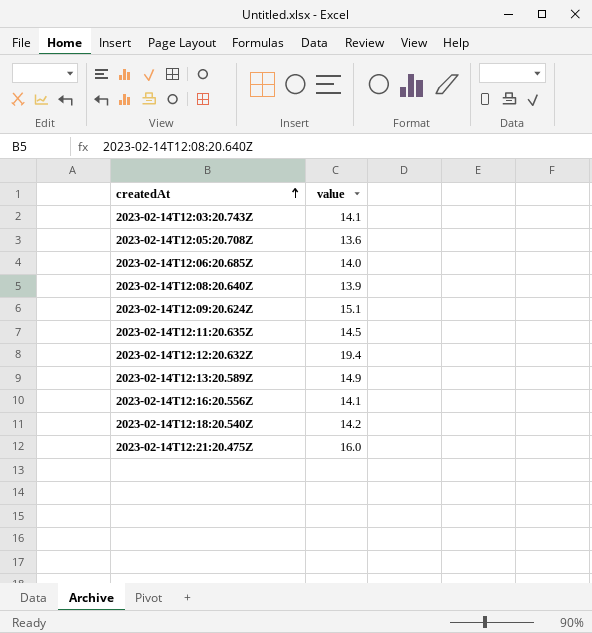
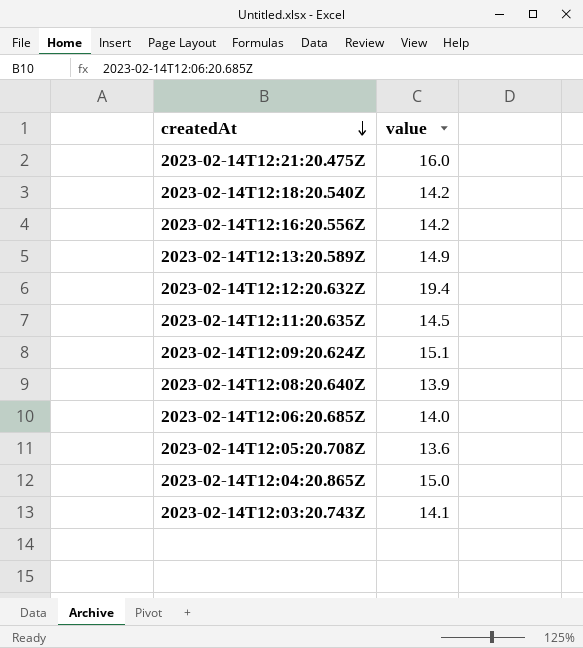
row order: createdAt ascending -> createdAt descending
2023-02-14T12:16:20.556Z | value: 14.1 -> 14.2
row 2023-02-14T12:04:20.865Z: none -> 15.0

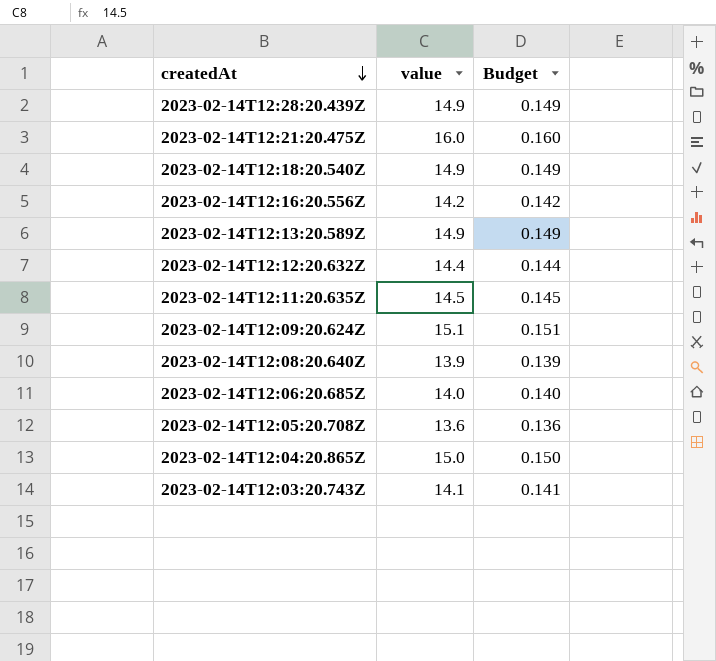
column Budget | formula: none -> [value] * 0.01
row 2023-02-14T12:28:20.439Z: none -> 14.9 | 0.149
2023-02-14T12:18:20.540Z | value: 14.2 -> 14.9
2023-02-14T12:12:20.632Z | value: 19.4 -> 14.4

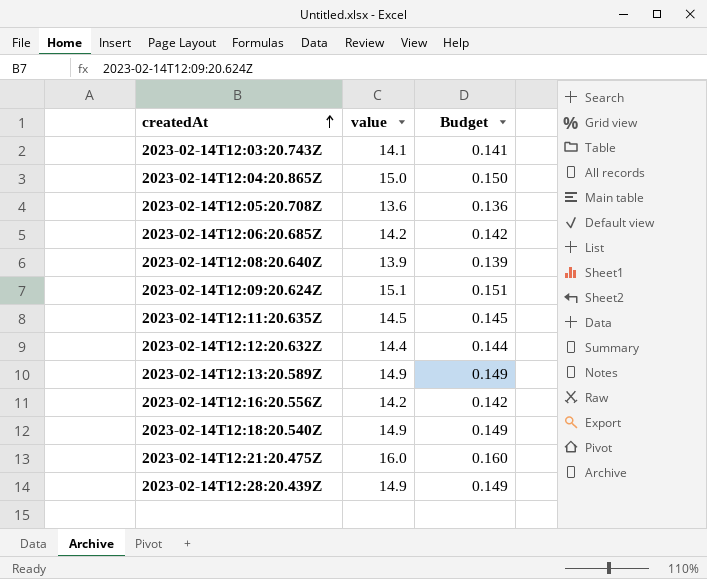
row order: createdAt descending -> createdAt ascending
2023-02-14T12:06:20.685Z | value: 14.0 -> 14.2
2023-02-14T12:06:20.685Z | Budget: 0.140 -> 0.142

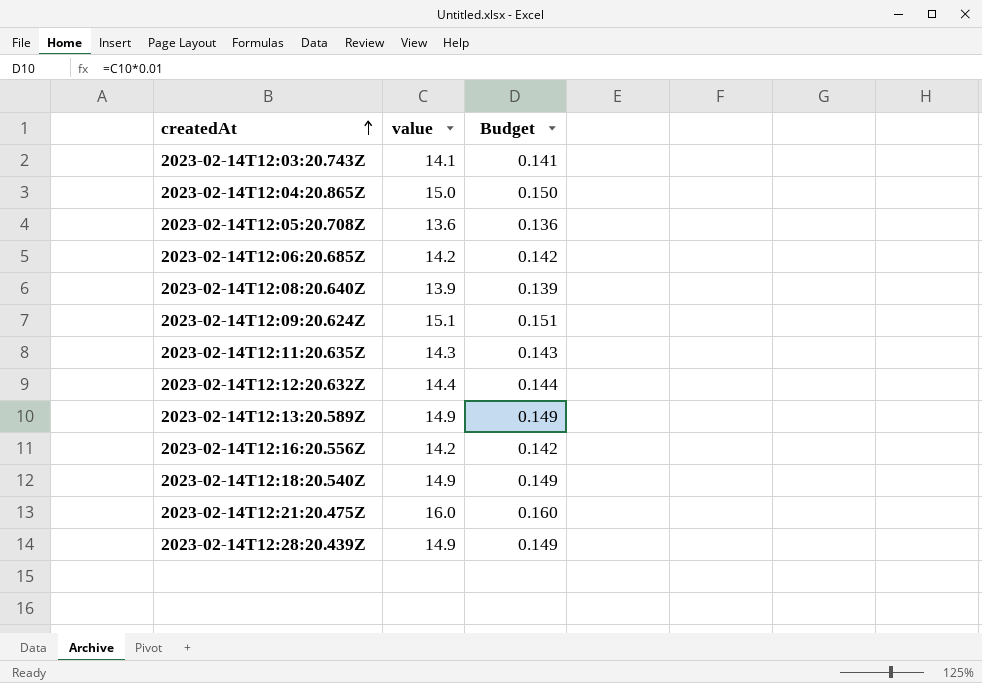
2023-02-14T12:11:20.635Z | value: 14.5 -> 14.3
2023-02-14T12:11:20.635Z | Budget: 0.145 -> 0.143

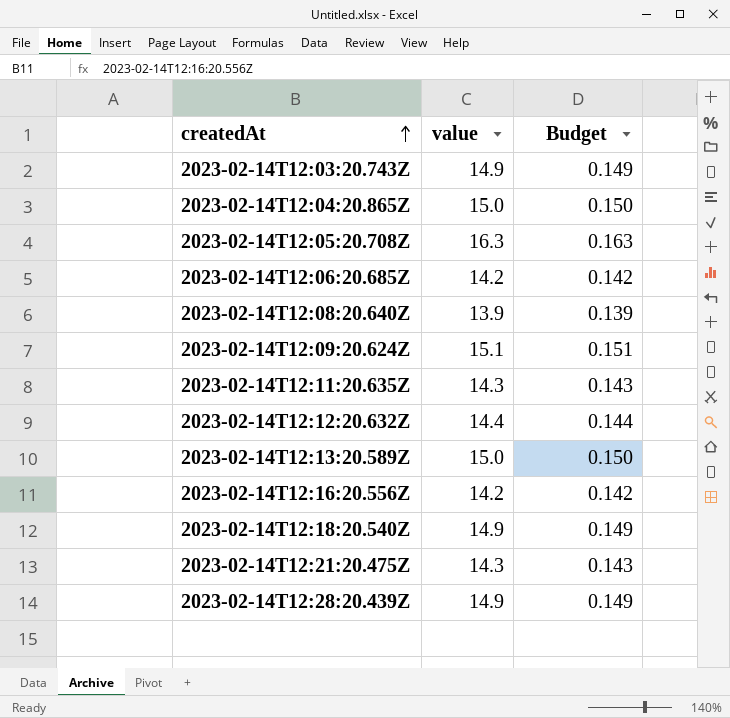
2023-02-14T12:03:20.743Z | value: 14.1 -> 14.9
2023-02-14T12:03:20.743Z | Budget: 0.141 -> 0.149
2023-02-14T12:05:20.708Z | value: 13.6 -> 16.3
2023-02-14T12:05:20.708Z | Budget: 0.136 -> 0.163
2023-02-14T12:13:20.589Z | value: 14.9 -> 15.0
2023-02-14T12:13:20.589Z | Budget: 0.149 -> 0.150
2023-02-14T12:21:20.475Z | value: 16.0 -> 14.3
2023-02-14T12:21:20.475Z | Budget: 0.160 -> 0.143

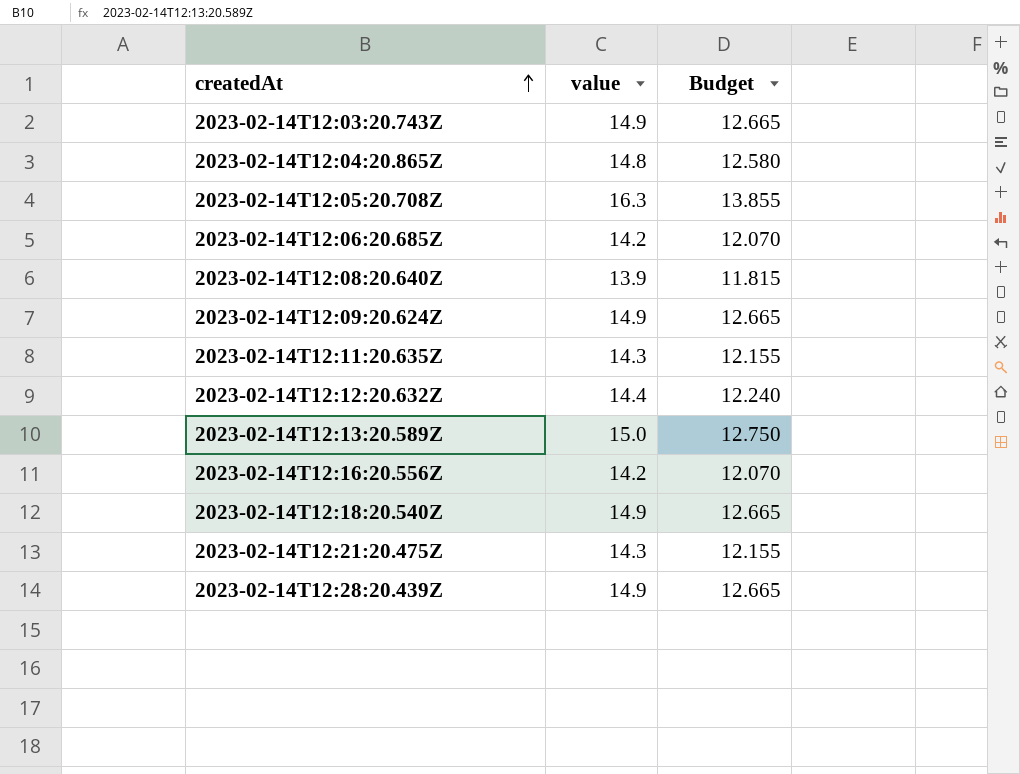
column Budget | formula: [value] * 0.01 -> [value] * 0.85
2023-02-14T12:04:20.865Z | value: 15.0 -> 14.8
2023-02-14T12:09:20.624Z | value: 15.1 -> 14.9

